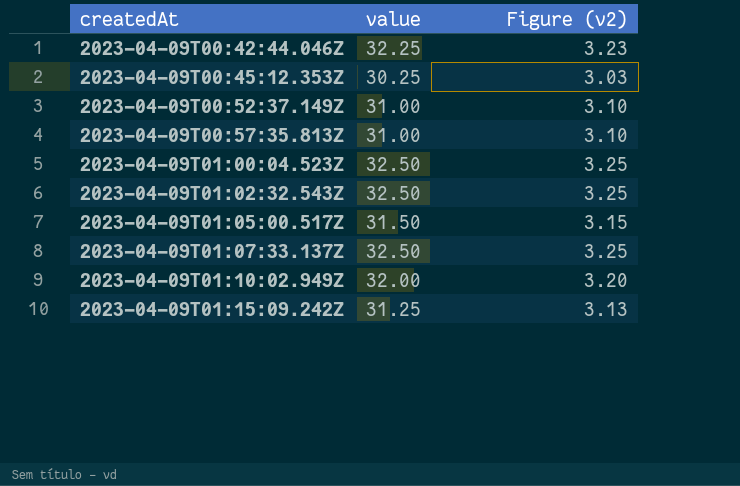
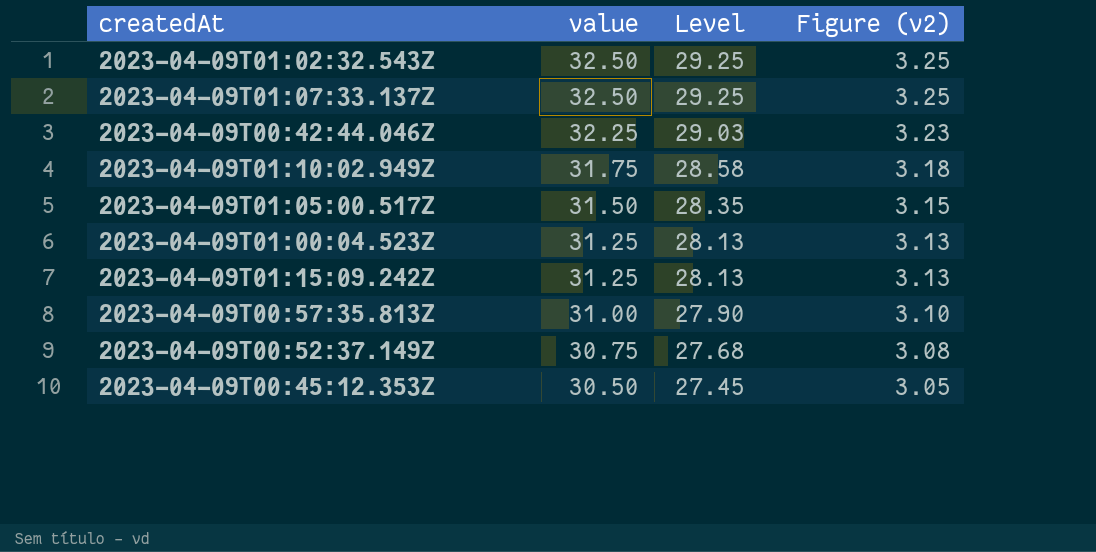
row order: createdAt ascending -> value descending
column Level | formula: none -> [value] * 0.9
2023-04-09T01:10:02.949Z | value: 32.00 -> 31.75
2023-04-09T01:10:02.949Z | Figure (v2): 3.20 -> 3.18
2023-04-09T01:00:04.523Z | value: 32.50 -> 31.25
2023-04-09T01:00:04.523Z | Figure (v2): 3.25 -> 3.13
2023-04-09T00:52:37.149Z | value: 31.00 -> 30.75
2023-04-09T00:52:37.149Z | Figure (v2): 3.10 -> 3.08
2023-04-09T00:45:12.353Z | value: 30.25 -> 30.50
2023-04-09T00:45:12.353Z | Figure (v2): 3.03 -> 3.05

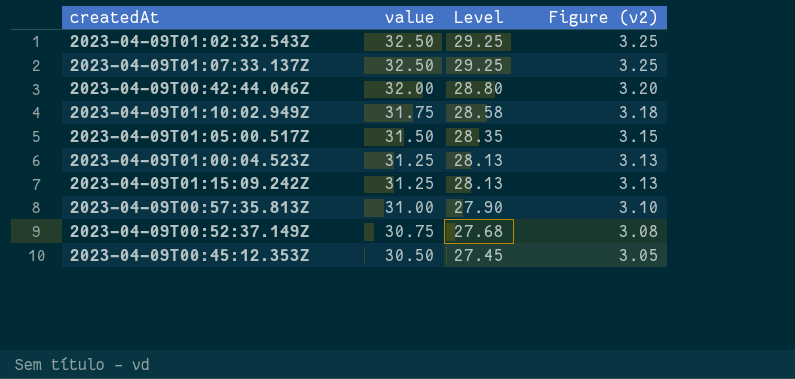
2023-04-09T00:42:44.046Z | value: 32.25 -> 32.00
2023-04-09T00:42:44.046Z | Level: 29.03 -> 28.80
2023-04-09T00:42:44.046Z | Figure (v2): 3.23 -> 3.20

